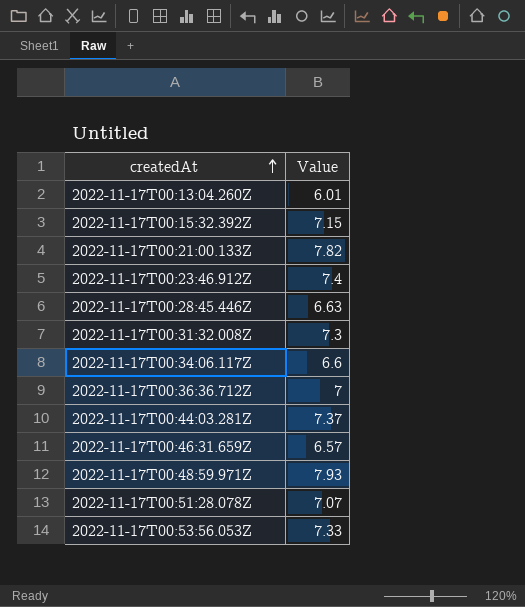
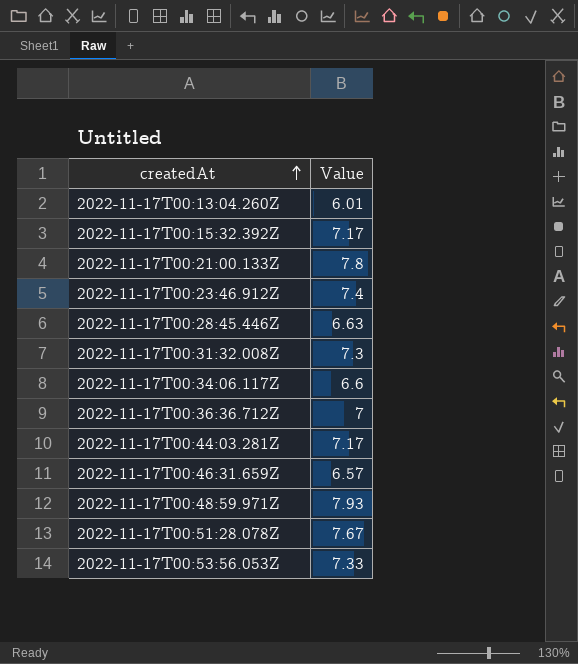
2022-11-17T00:15:32.392Z | Value: 7.15 -> 7.17
2022-11-17T00:21:00.133Z | Value: 7.82 -> 7.8
2022-11-17T00:44:03.281Z | Value: 7.37 -> 7.17
2022-11-17T00:51:28.078Z | Value: 7.07 -> 7.67

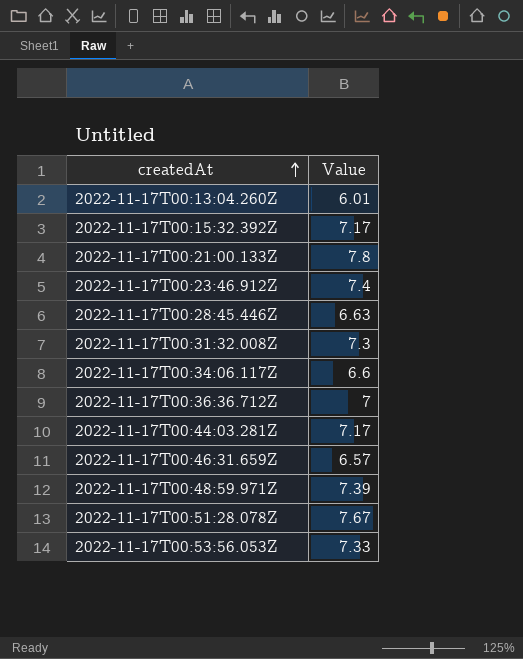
2022-11-17T00:48:59.971Z | Value: 7.93 -> 7.39

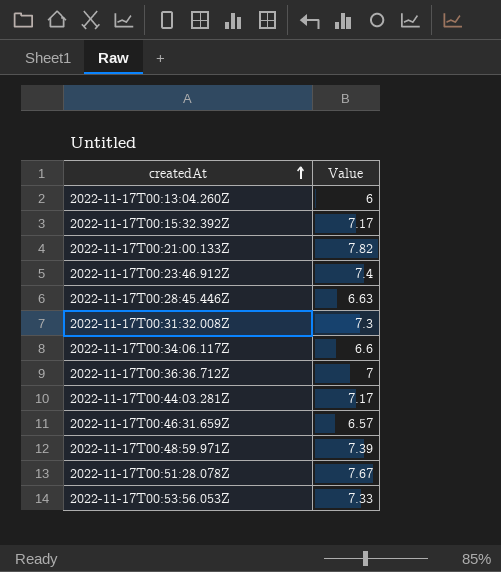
2022-11-17T00:13:04.260Z | Value: 6.01 -> 6
2022-11-17T00:21:00.133Z | Value: 7.8 -> 7.82

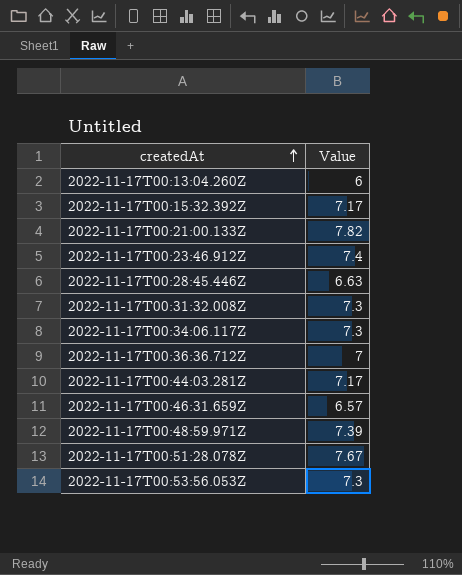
2022-11-17T00:34:06.117Z | Value: 6.6 -> 7.3
2022-11-17T00:53:56.053Z | Value: 7.33 -> 7.3

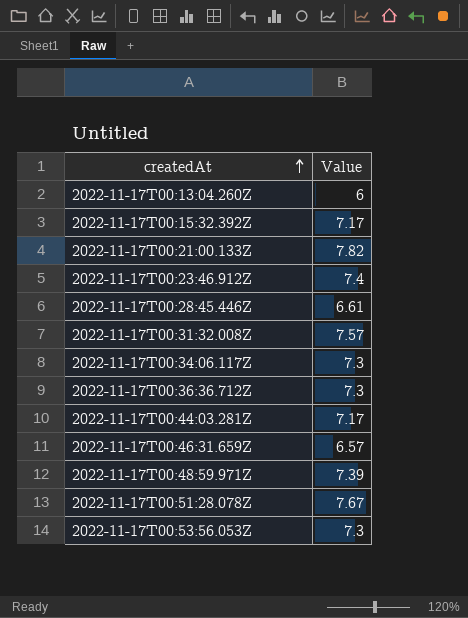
2022-11-17T00:28:45.446Z | Value: 6.63 -> 6.61
2022-11-17T00:31:32.008Z | Value: 7.3 -> 7.57
2022-11-17T00:36:36.712Z | Value: 7 -> 7.3

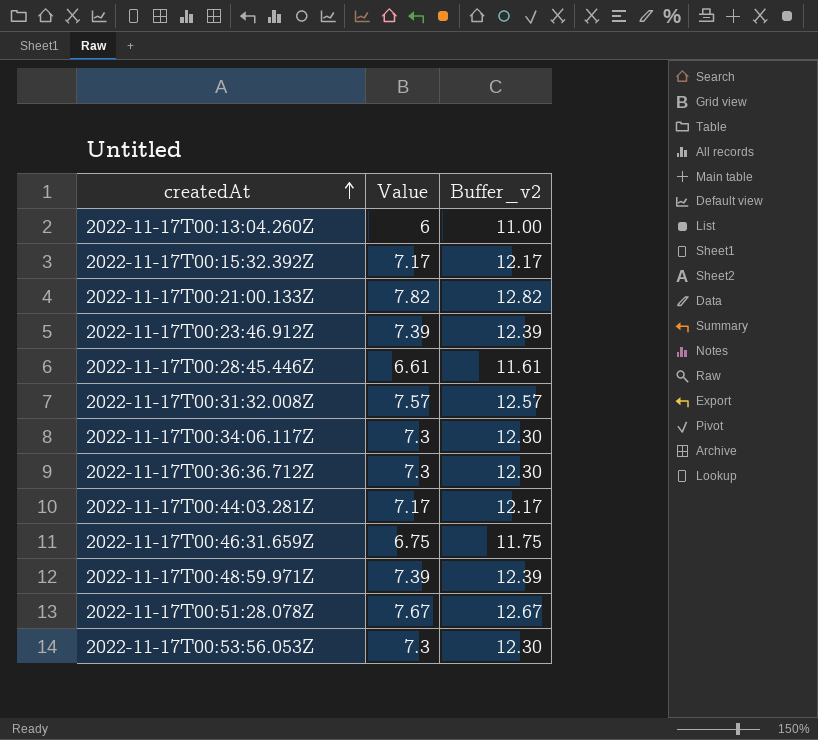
column Buffer_v2 | formula: none -> [Value] + 5
2022-11-17T00:23:46.912Z | Value: 7.4 -> 7.39
2022-11-17T00:46:31.659Z | Value: 6.57 -> 6.75

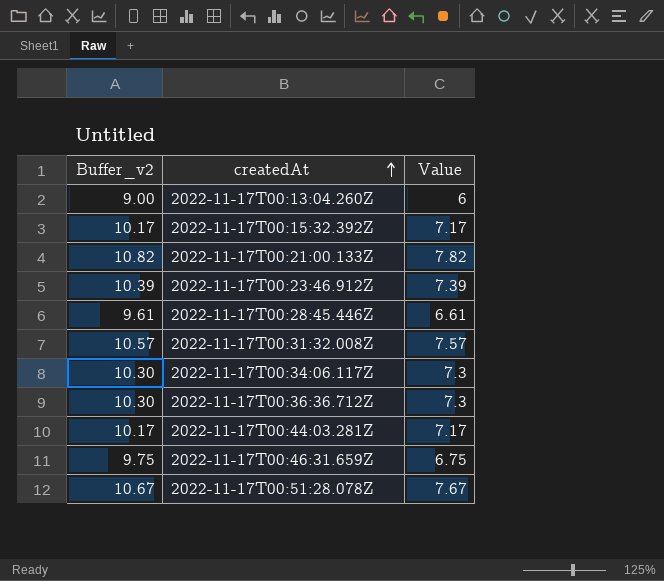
column Buffer_v2 | formula: [Value] + 5 -> [Value] + 3
column Buffer_v2 | position: 3 -> 1
row 2022-11-17T00:48:59.971Z: 7.39 | 12.39 -> none
row 2022-11-17T00:53:56.053Z: 7.3 | 12.30 -> none

